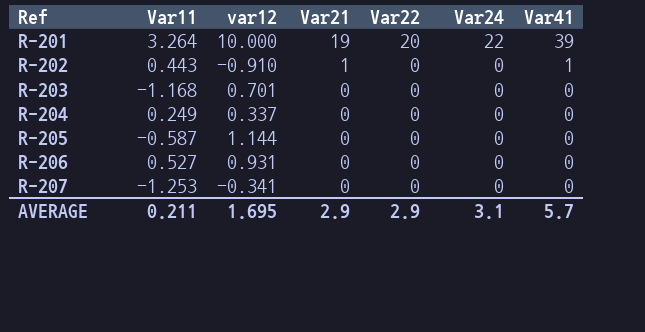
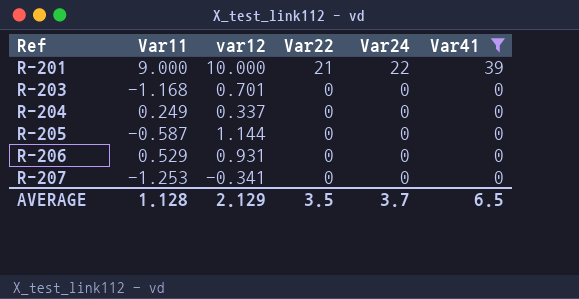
filter: none -> Var41 != 1
column Var21 | position: 4 -> none
R-201 | Var11: 3.264 -> 9.000
R-201 | Var22: 20 -> 21
R-206 | Var11: 0.527 -> 0.529
AVERAGE | Var11: 0.211 -> 1.128
AVERAGE | var12: 1.695 -> 2.129
AVERAGE | Var22: 2.9 -> 3.5
AVERAGE | Var24: 3.1 -> 3.7
AVERAGE | Var41: 5.7 -> 6.5

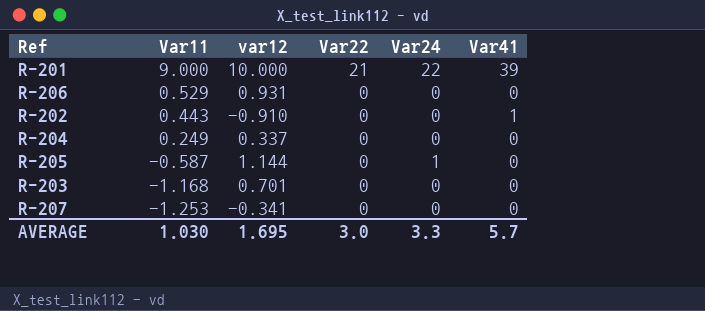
filter: Var41 != 1 -> none
row order: Ref ascending -> Var11 descending
R-205 | Var24: 0 -> 1
AVERAGE | Var11: 1.128 -> 1.030
AVERAGE | var12: 2.129 -> 1.695
AVERAGE | Var22: 3.5 -> 3.0
AVERAGE | Var24: 3.7 -> 3.3
AVERAGE | Var41: 6.5 -> 5.7

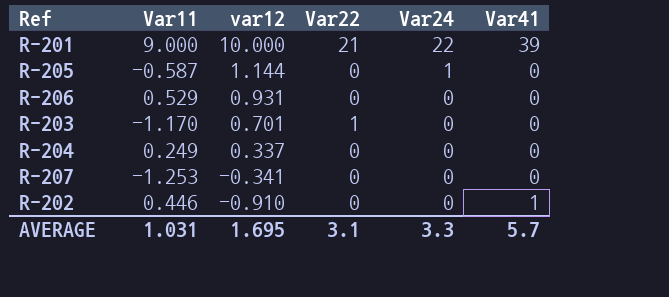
row order: Var11 descending -> var12 descending
R-203 | Var11: -1.168 -> -1.170
R-203 | Var22: 0 -> 1
R-202 | Var11: 0.443 -> 0.446
AVERAGE | Var11: 1.030 -> 1.031
AVERAGE | Var22: 3.0 -> 3.1

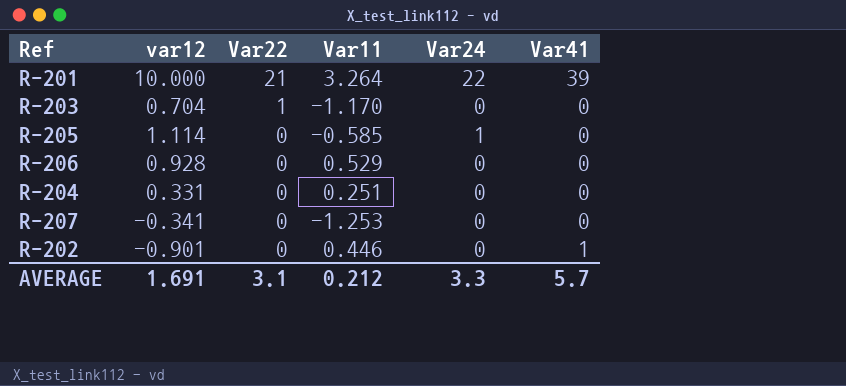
row order: var12 descending -> Var22 descending
column Var11 | position: 2 -> 4
R-201 | Var11: 9.000 -> 3.264
R-203 | var12: 0.701 -> 0.704
R-205 | var12: 1.144 -> 1.114
R-205 | Var11: -0.587 -> -0.585
R-206 | var12: 0.931 -> 0.928
R-204 | var12: 0.337 -> 0.331
R-204 | Var11: 0.249 -> 0.251
R-202 | var12: -0.910 -> -0.901
AVERAGE | var12: 1.695 -> 1.691
AVERAGE | Var11: 1.031 -> 0.212

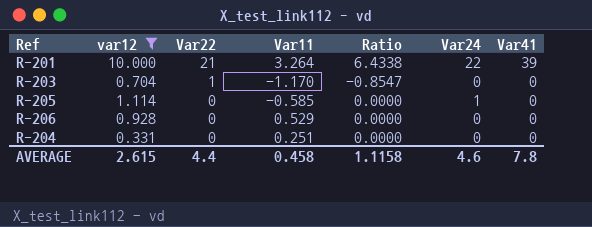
filter: none -> var12 >= 0.331
column Ratio | formula: none -> [Var22] / [Var11]
AVERAGE | var12: 1.691 -> 2.615
AVERAGE | Var22: 3.1 -> 4.4
AVERAGE | Var11: 0.212 -> 0.458
AVERAGE | Var24: 3.3 -> 4.6
AVERAGE | Var41: 5.7 -> 7.8

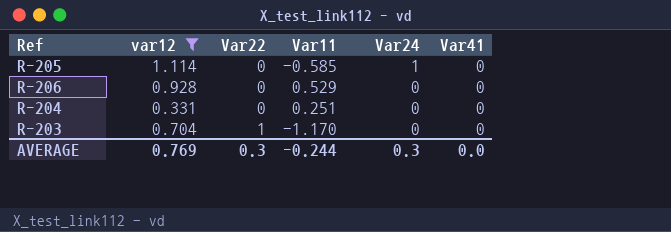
row order: Var22 descending -> Var22 ascending
column Ratio | formula: [Var22] / [Var11] -> none
row R-201: 10.000 | 21 | 3.264 | 6.4338 | 22 | 39 -> none
AVERAGE | var12: 2.615 -> 0.769
AVERAGE | Var22: 4.4 -> 0.3
AVERAGE | Var11: 0.458 -> -0.244
AVERAGE | Var24: 4.6 -> 0.3
AVERAGE | Var41: 7.8 -> 0.0

